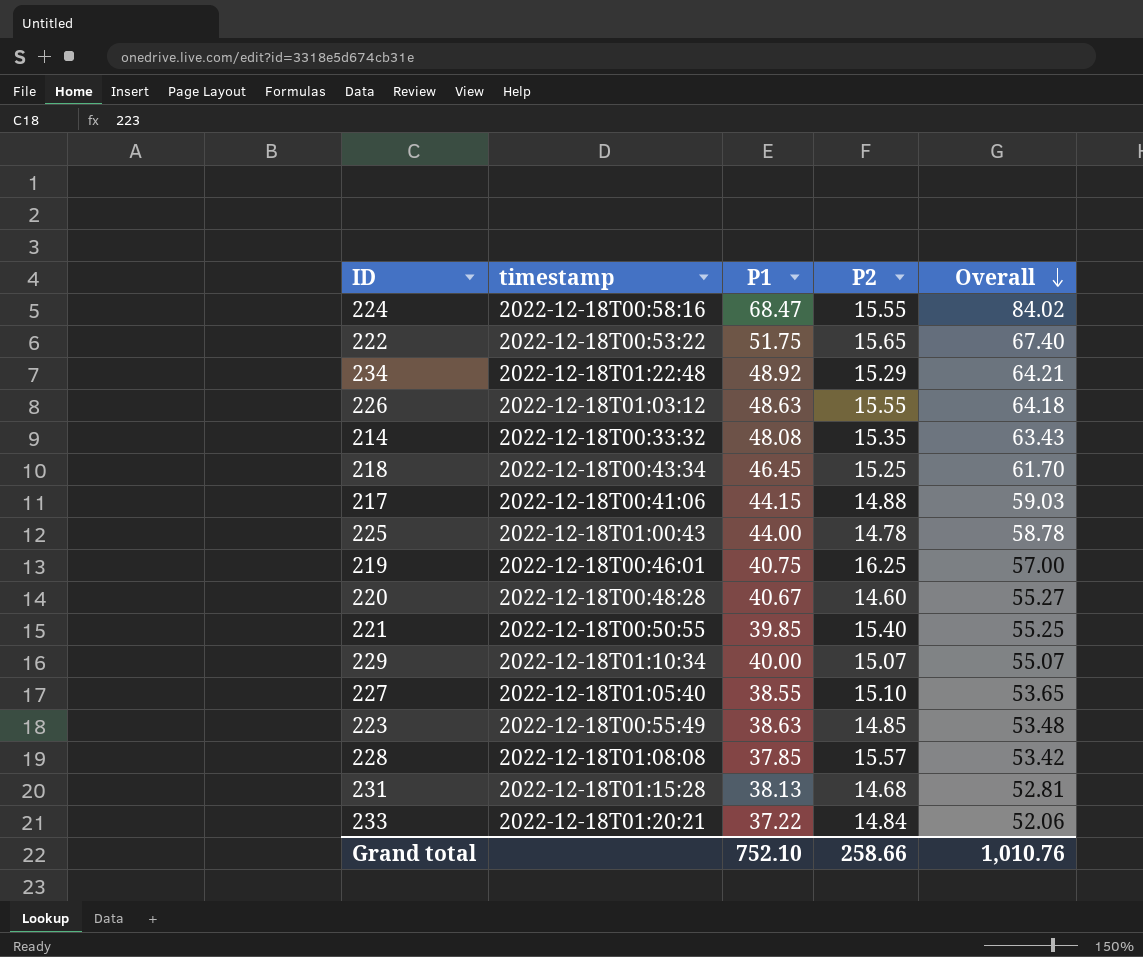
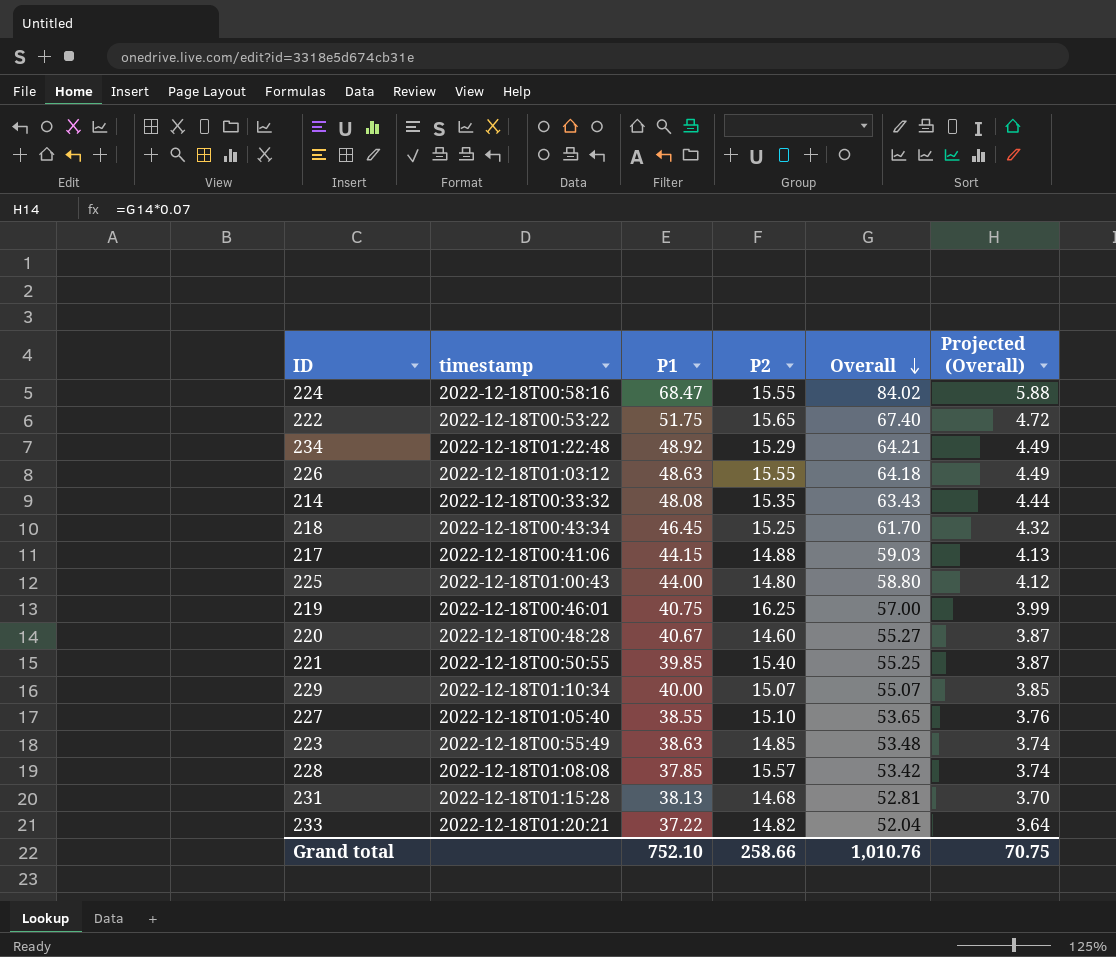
column Projected (Overall) | formula: none -> [Overall] * 0.07
225 | P2: 14.78 -> 14.80
225 | Overall: 58.78 -> 58.80
233 | P2: 14.84 -> 14.82
233 | Overall: 52.06 -> 52.04

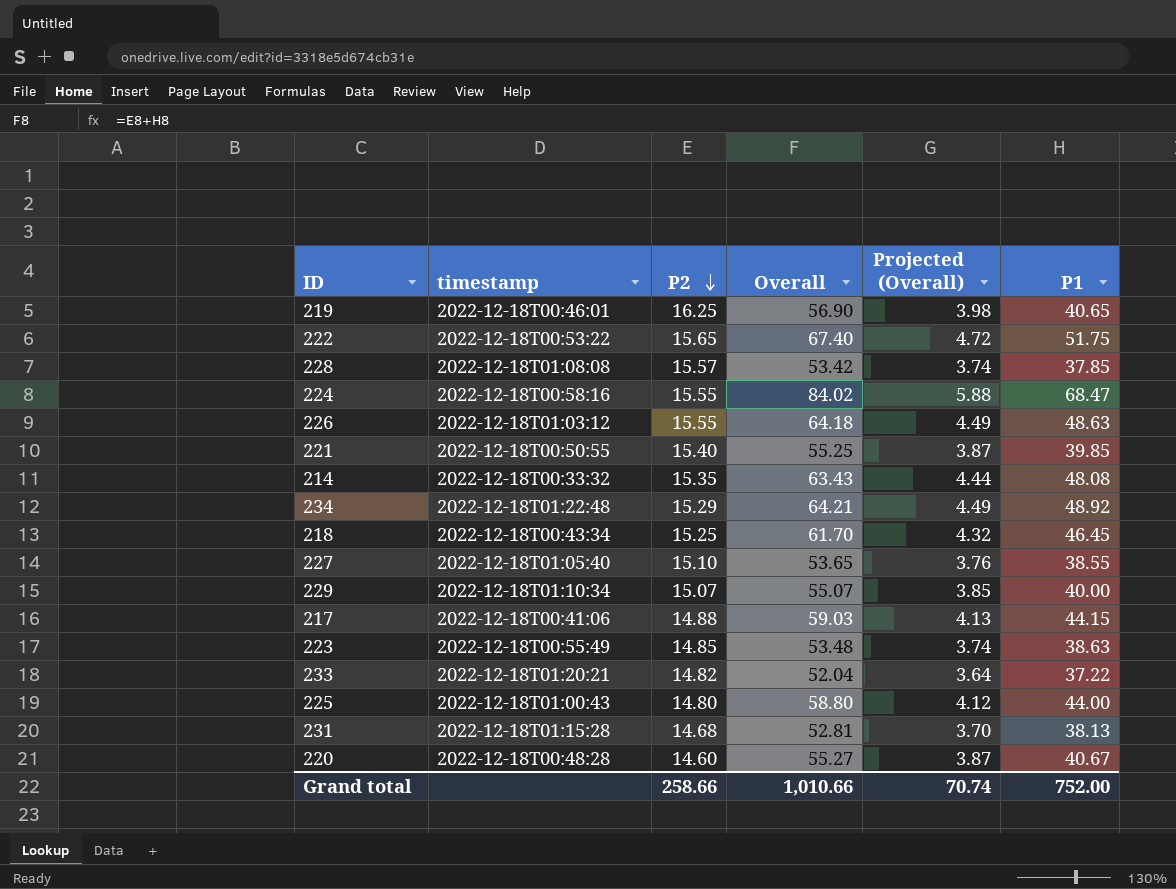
row order: Overall descending -> P2 descending
column P1 | position: 3 -> 6
219 | Overall: 57.00 -> 56.90
219 | Projected (Overall): 3.99 -> 3.98
219 | P1: 40.75 -> 40.65
Grand total | Overall: 1,010.76 -> 1,010.66
Grand total | Projected (Overall): 70.75 -> 70.74
Grand total | P1: 752.10 -> 752.00

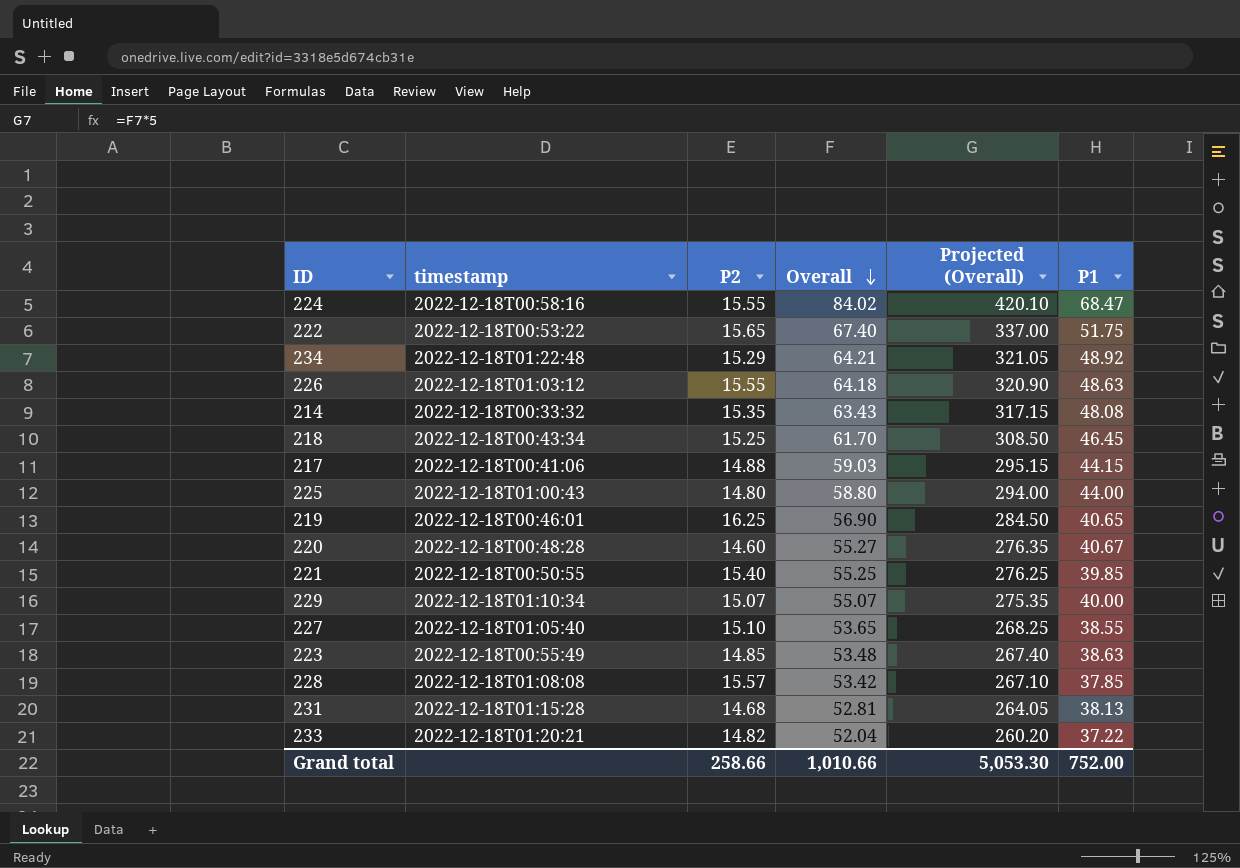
row order: P2 descending -> Overall descending
column Projected (Overall) | formula: [Overall] * 0.07 -> [Overall] * 5
Grand total | Projected (Overall): 70.74 -> 5,053.30

